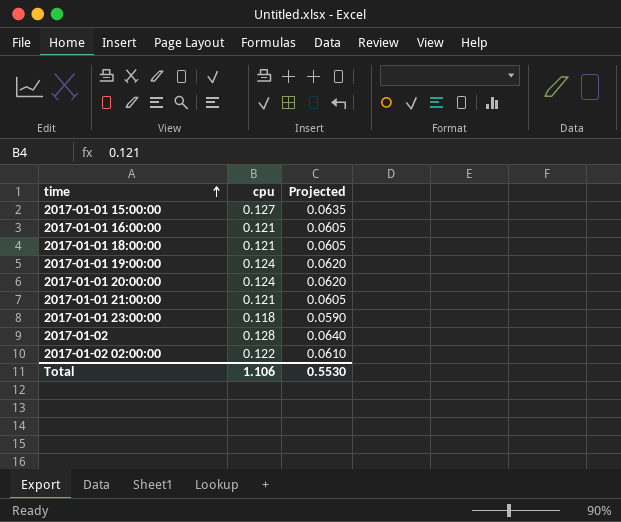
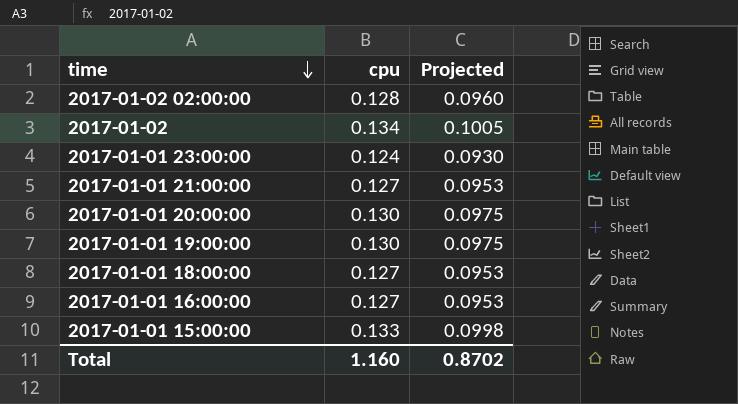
row order: time ascending -> time descending
column Projected | formula: [cpu] * 0.5 -> [cpu] * 0.75
2017-01-02 02:00:00 | cpu: 0.122 -> 0.128
2017-01-02 | cpu: 0.128 -> 0.134
2017-01-01 23:00:00 | cpu: 0.118 -> 0.124
2017-01-01 21:00:00 | cpu: 0.121 -> 0.127
2017-01-01 20:00:00 | cpu: 0.124 -> 0.130
2017-01-01 19:00:00 | cpu: 0.124 -> 0.130
2017-01-01 18:00:00 | cpu: 0.121 -> 0.127
2017-01-01 16:00:00 | cpu: 0.121 -> 0.127
2017-01-01 15:00:00 | cpu: 0.127 -> 0.133
Total | cpu: 1.106 -> 1.160
Total | Projected: 0.5530 -> 0.8702

